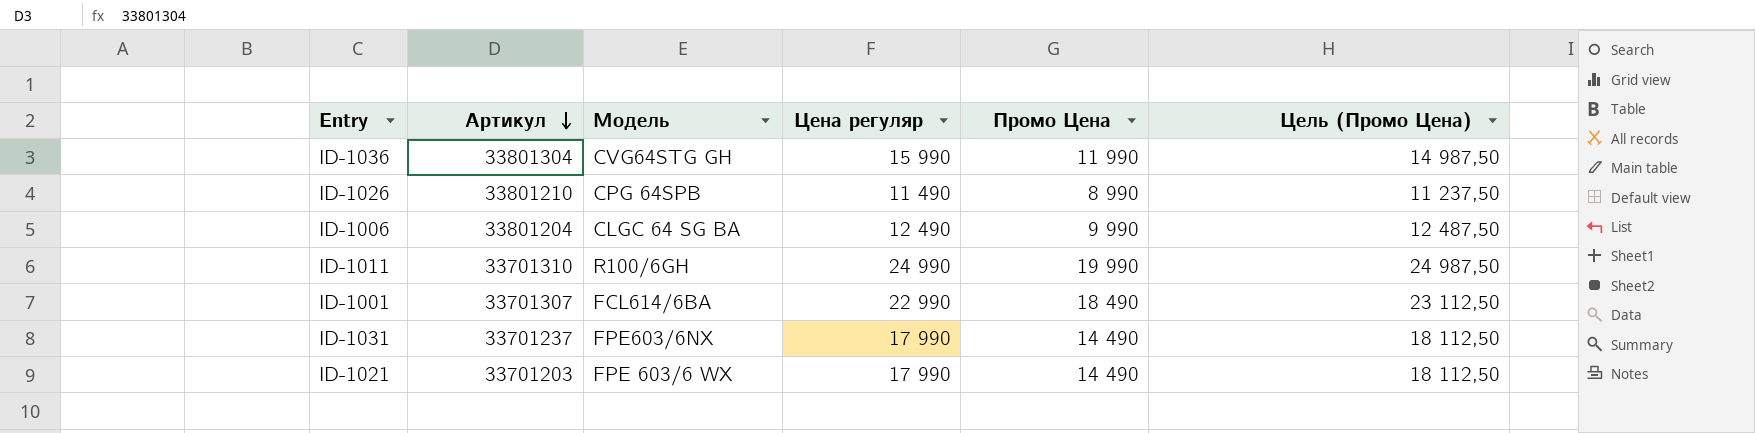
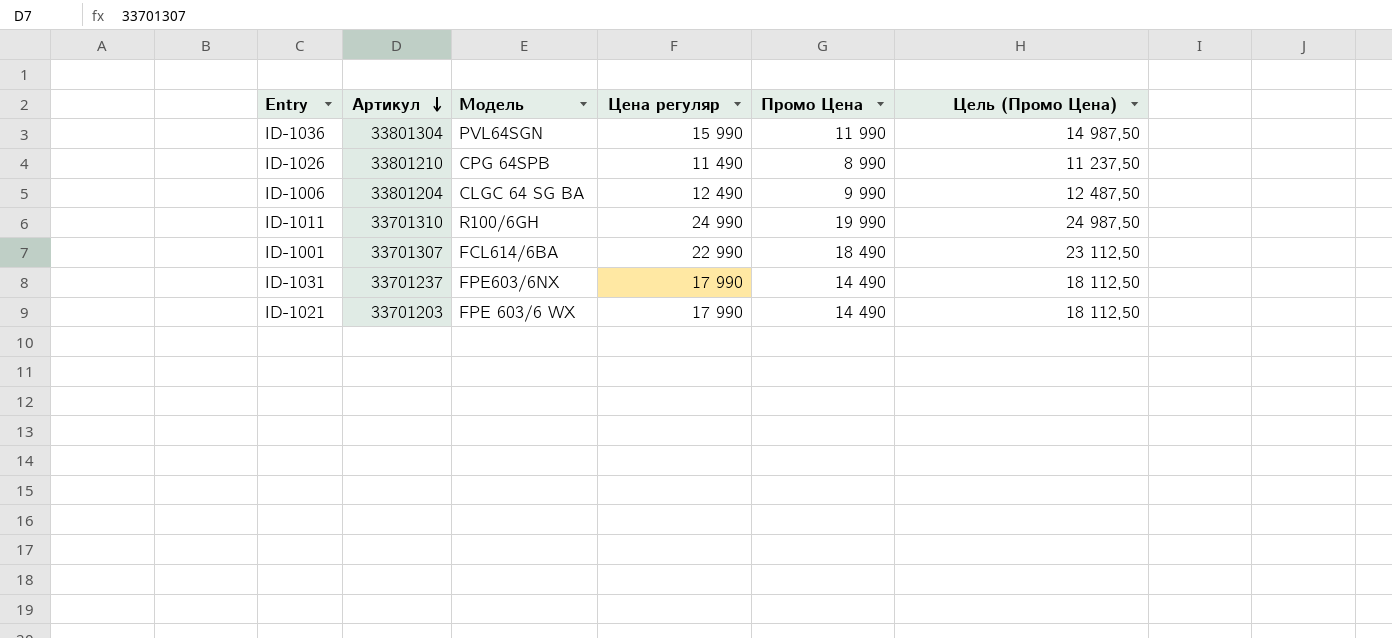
ID-1036 | Модель: CVG64STG GH -> PVL64SGN

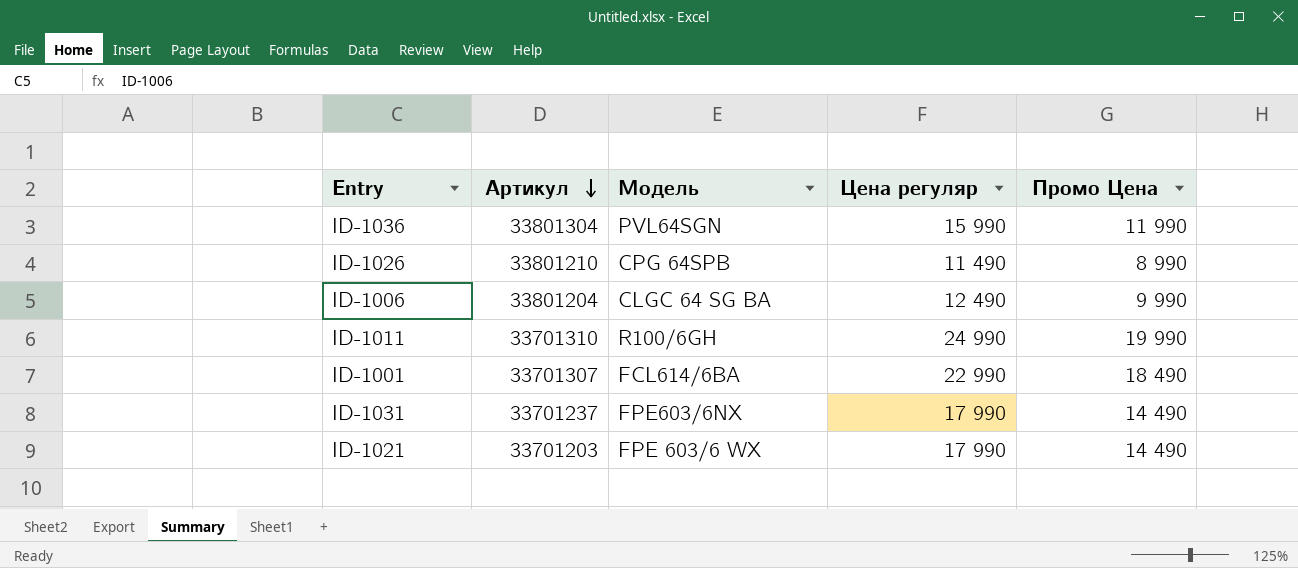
column Цель (Промо Цена) | formula: [Промо Цена] * 1,25 -> none

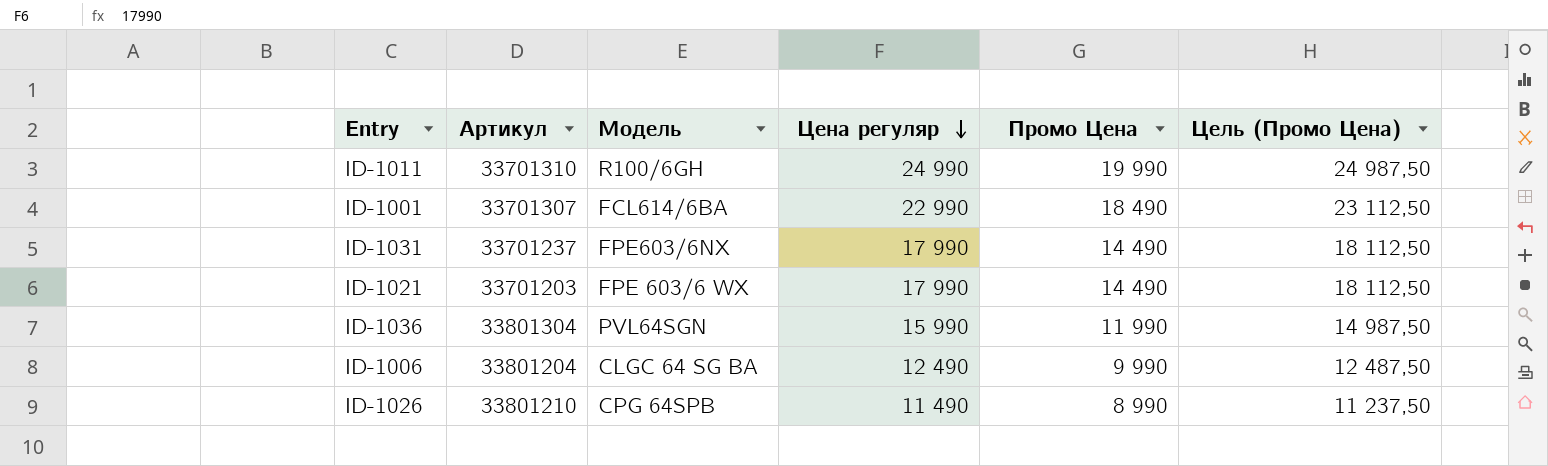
row order: Артикул descending -> Цена регуляр descending
column Цель (Промо Цена) | formula: none -> [Промо Цена] * 1,25

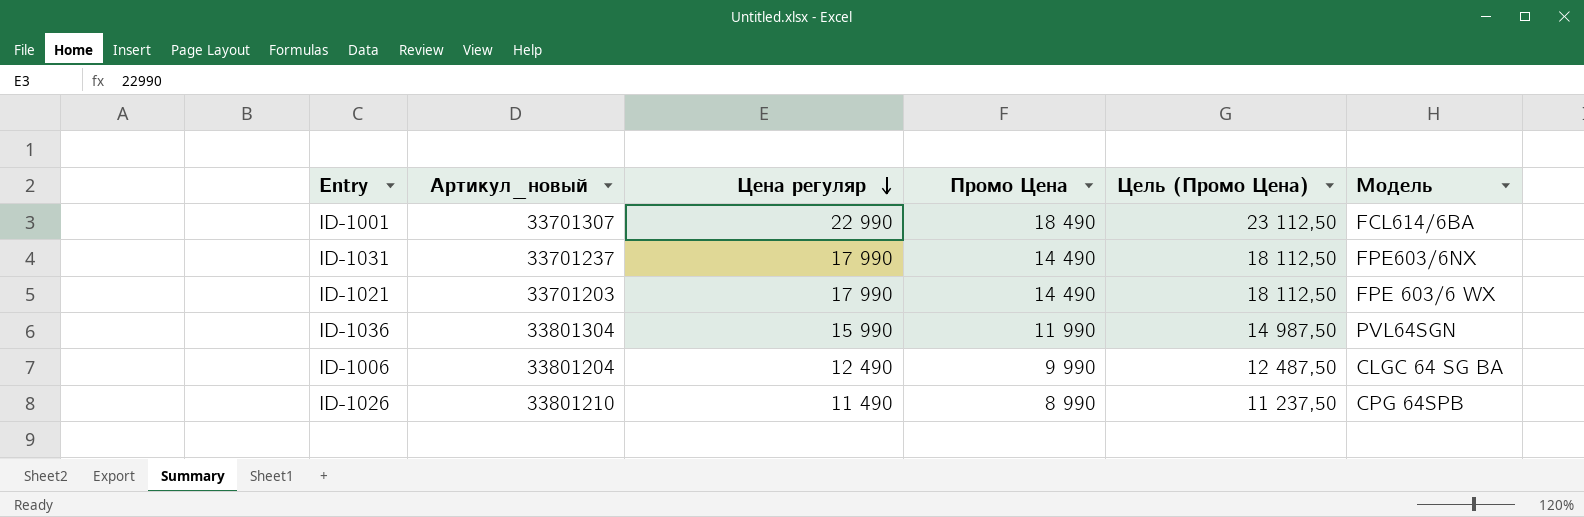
column name: Артикул -> Артикул_новый
column Модель | position: 3 -> 6
row ID-1011: 33701310 | R100/6GH | 24 990 | 19 990 | 24 987,50 -> none

